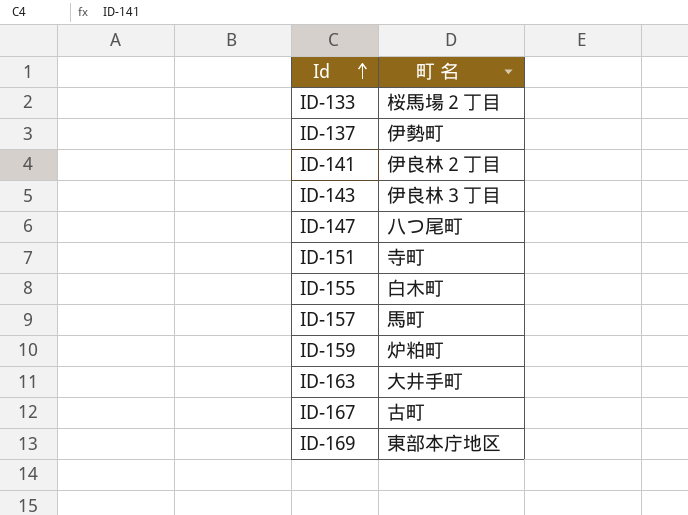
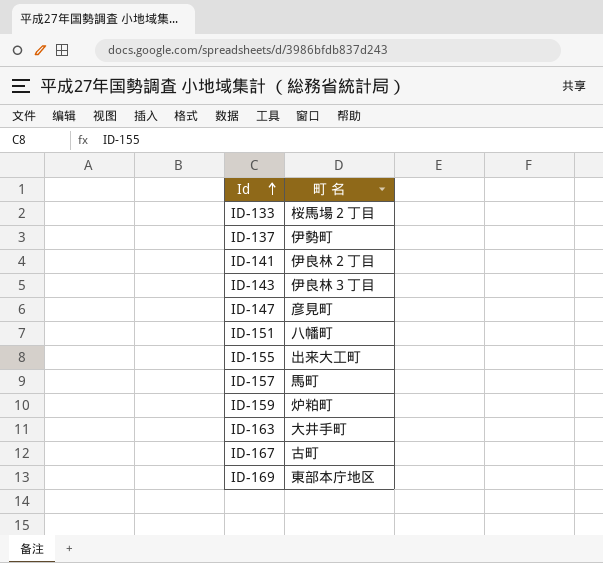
ID-147 | 町 名: 八つ尾町 -> 彦見町
ID-151 | 町 名: 寺町 -> 八幡町
ID-155 | 町 名: 白木町 -> 出来大工町

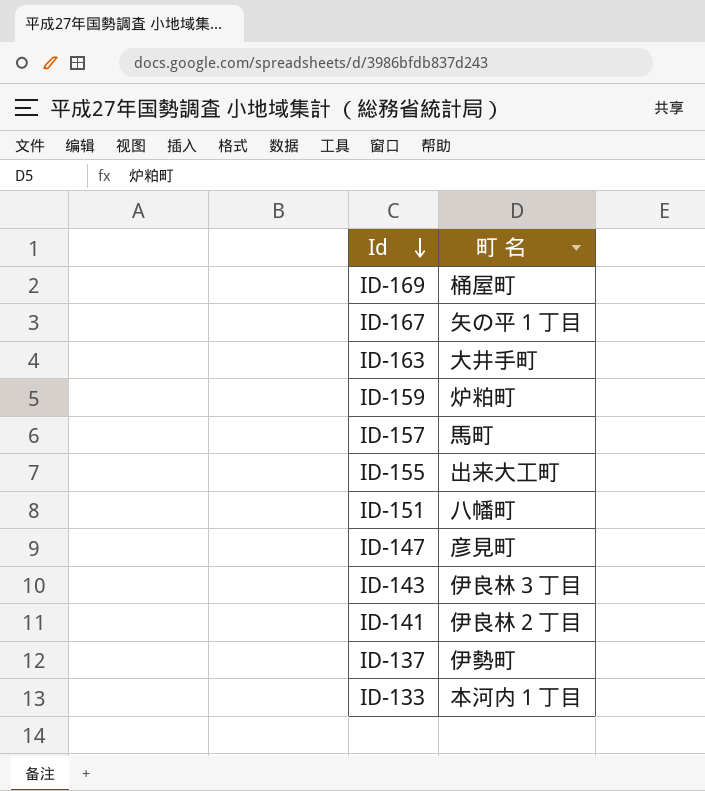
row order: Id ascending -> Id descending
ID-169 | 町 名: 東部本庁地区 -> 桶屋町
ID-167 | 町 名: 古町 -> 矢の平１丁目
ID-133 | 町 名: 桜馬場２丁目 -> 本河内１丁目

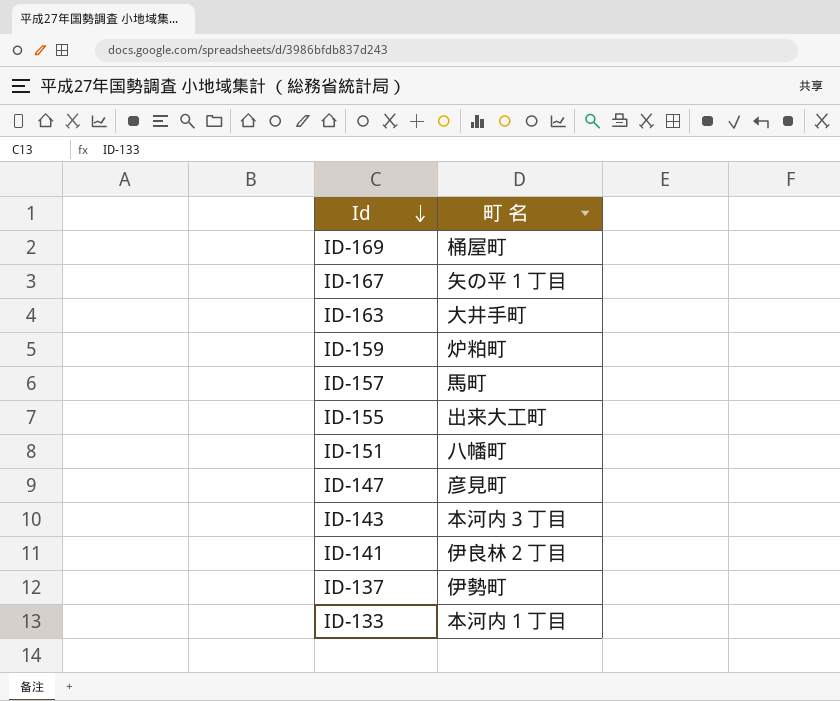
ID-143 | 町 名: 伊良林３丁目 -> 本河内３丁目

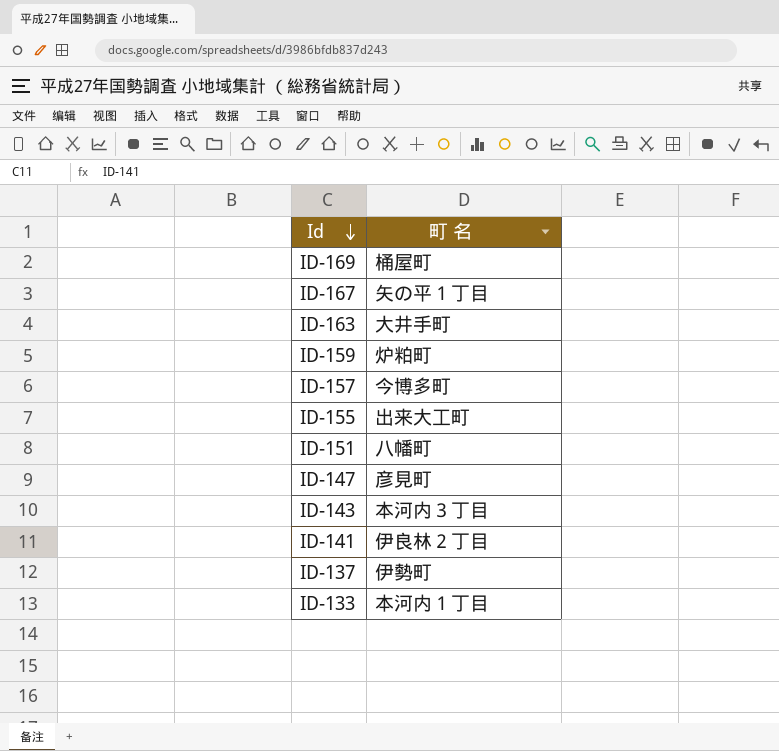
ID-157 | 町 名: 馬町 -> 今博多町

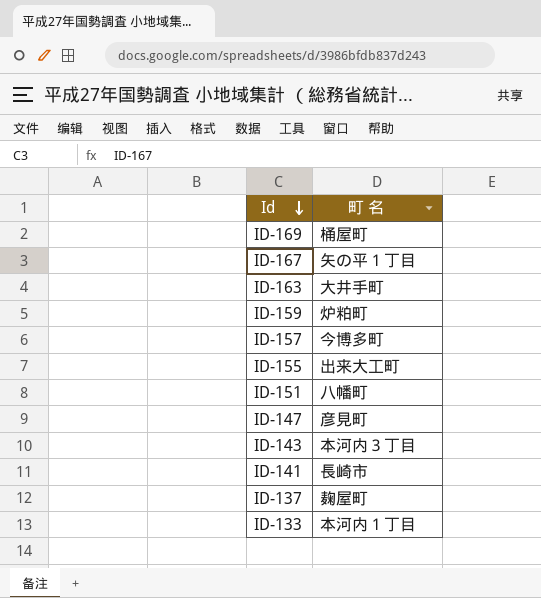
ID-141 | 町 名: 伊良林２丁目 -> 長崎市
ID-137 | 町 名: 伊勢町 -> 麹屋町

